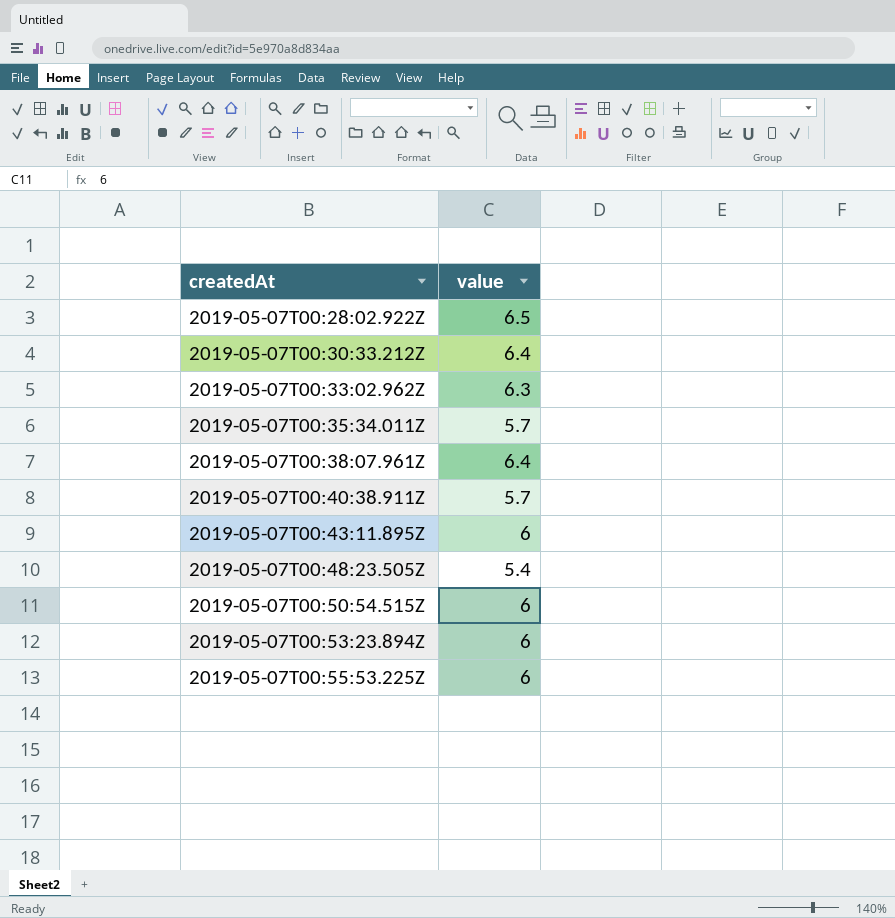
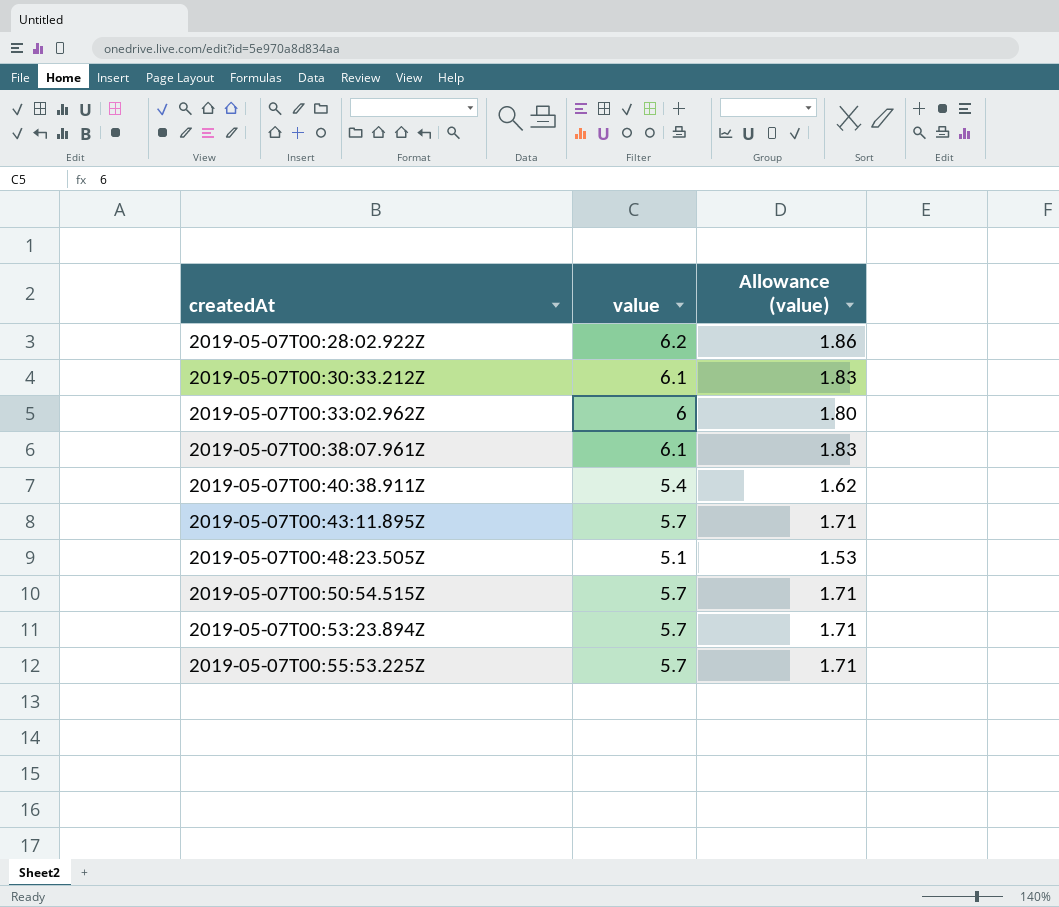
column Allowance (value) | formula: none -> [value] * 0.3
row 2019-05-07T00:35:34.011Z: 5.7 -> none
2019-05-07T00:28:02.922Z | value: 6.5 -> 6.2
2019-05-07T00:30:33.212Z | value: 6.4 -> 6.1
2019-05-07T00:33:02.962Z | value: 6.3 -> 6
2019-05-07T00:38:07.961Z | value: 6.4 -> 6.1
2019-05-07T00:40:38.911Z | value: 5.7 -> 5.4
2019-05-07T00:43:11.895Z | value: 6 -> 5.7
2019-05-07T00:48:23.505Z | value: 5.4 -> 5.1
2019-05-07T00:50:54.515Z | value: 6 -> 5.7
2019-05-07T00:53:23.894Z | value: 6 -> 5.7
2019-05-07T00:55:53.225Z | value: 6 -> 5.7

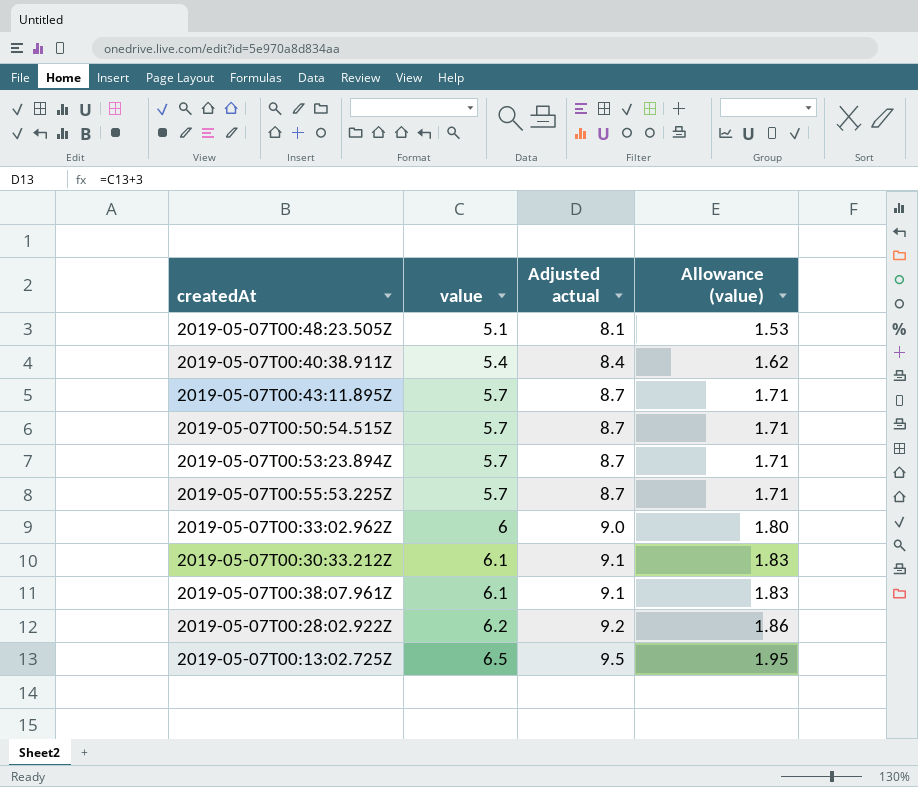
row order: createdAt ascending -> value ascending
column Adjusted actual | formula: none -> [value] + 3
row 2019-05-07T00:13:02.725Z: none -> 6.5 | 9.5 | 1.95

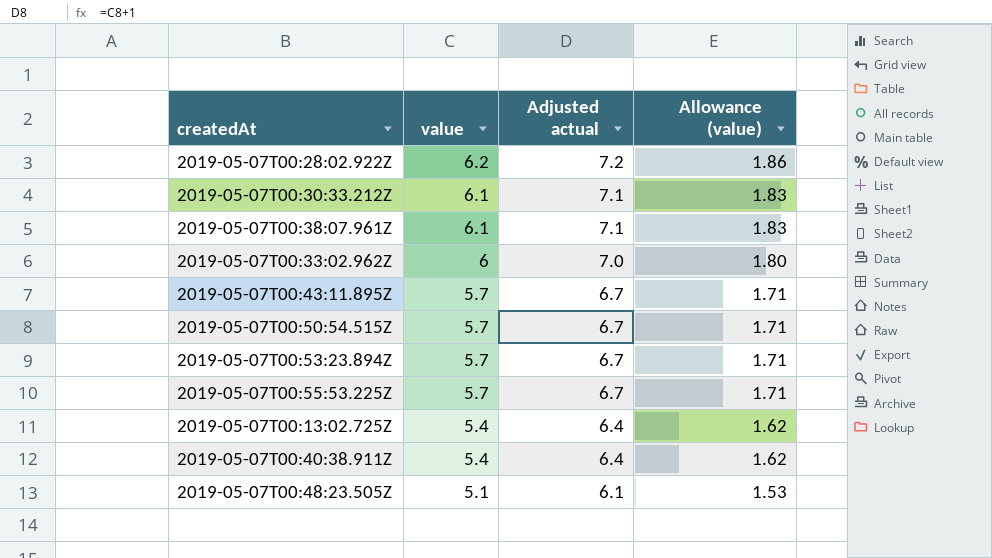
row order: value ascending -> value descending
column Adjusted actual | formula: [value] + 3 -> [value] + 1
2019-05-07T00:13:02.725Z | value: 6.5 -> 5.4
2019-05-07T00:13:02.725Z | Allowance (value): 1.95 -> 1.62

